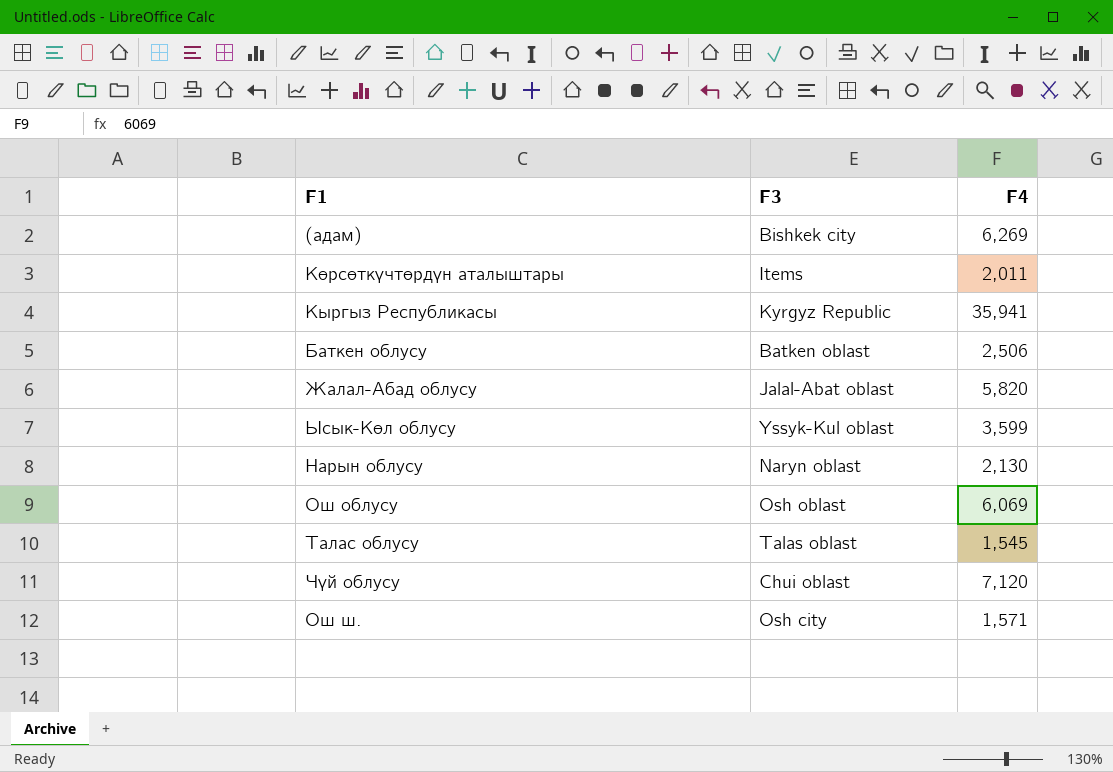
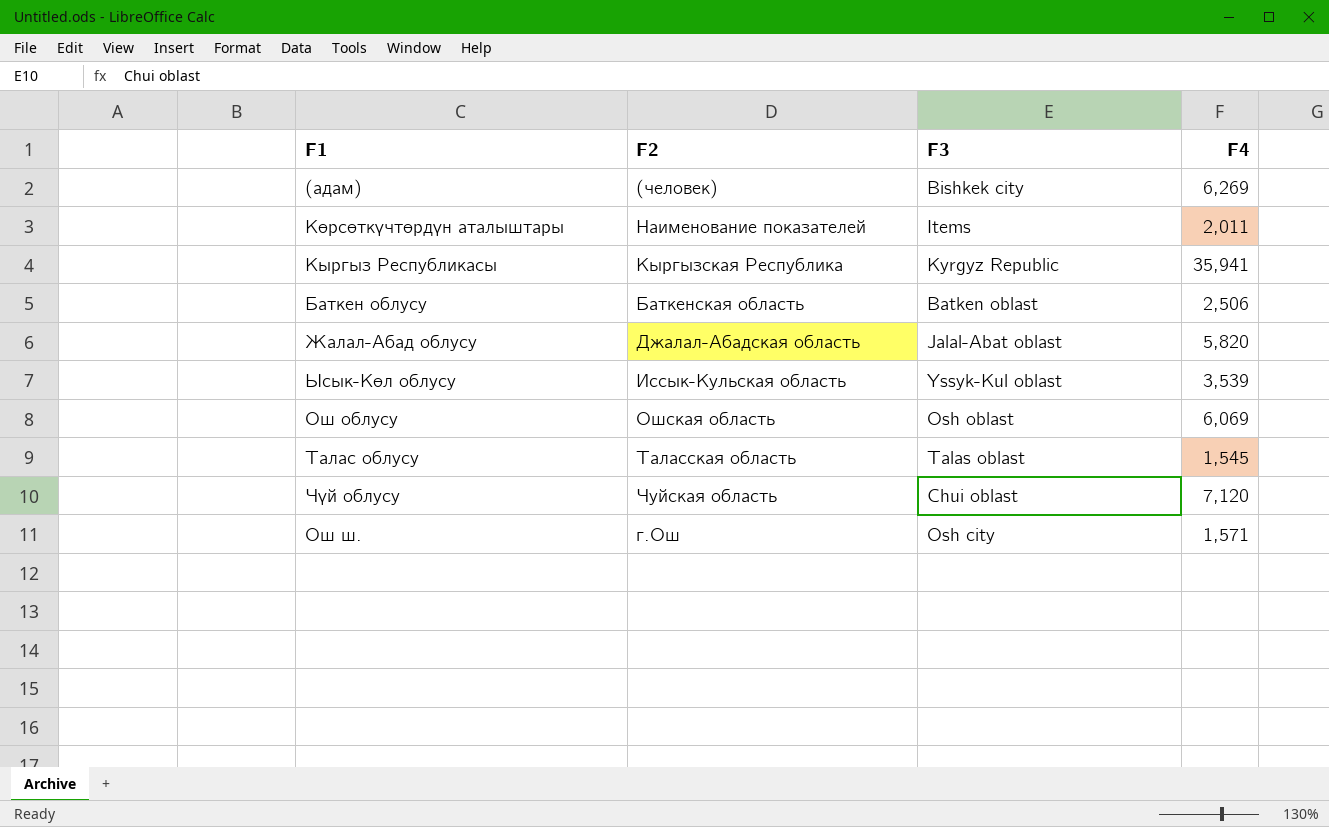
column F2 | position: none -> 2
row Нарын облусу: Naryn oblast | 2,130 -> none
Ысык-Көл облусу | F4: 3,599 -> 3,539

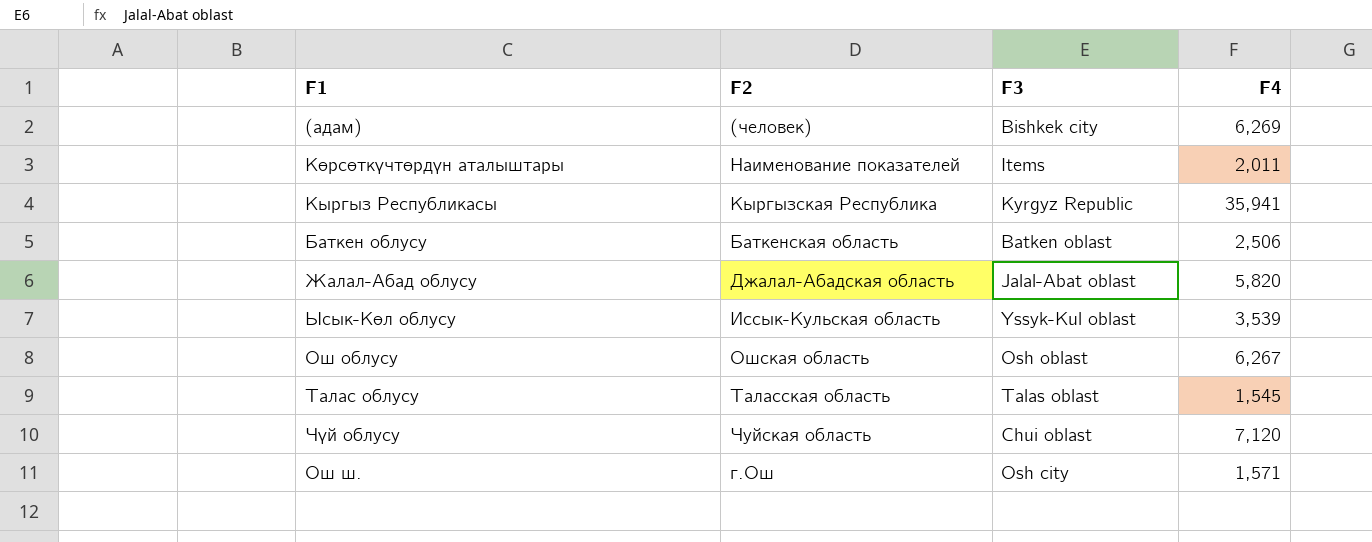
Ош облусу | F4: 6,069 -> 6,267

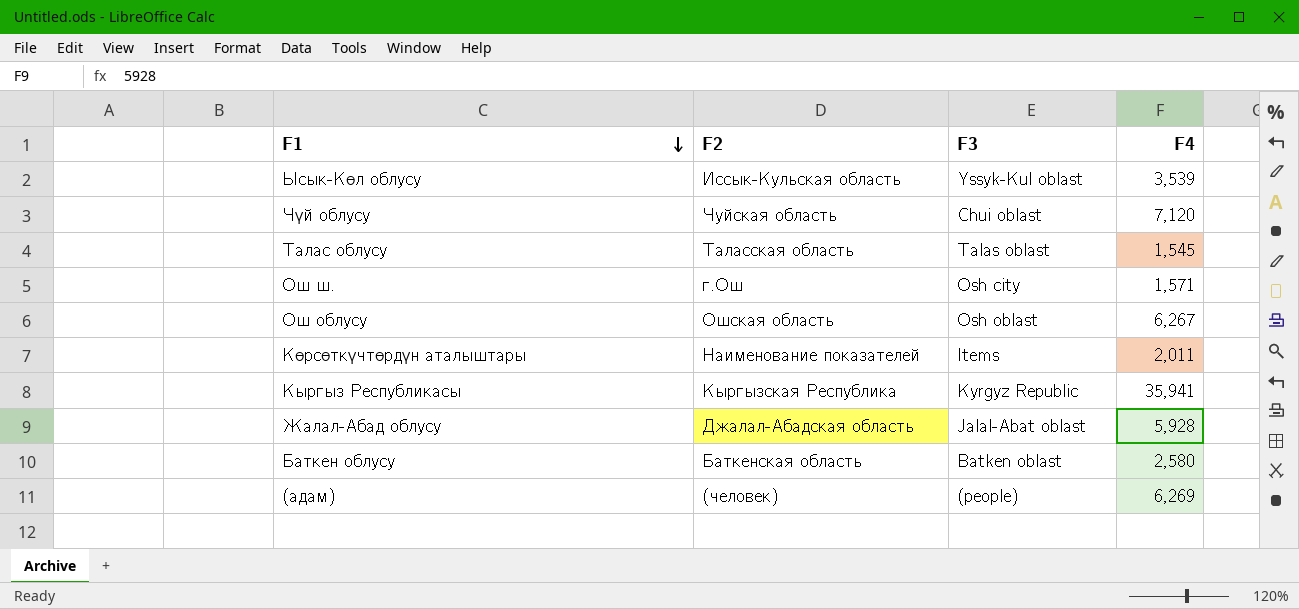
row order: none -> F1 descending
Жалал-Абад облусу | F4: 5,820 -> 5,928
Баткен облусу | F4: 2,506 -> 2,580
(адам) | F3: Bishkek city -> (people)

